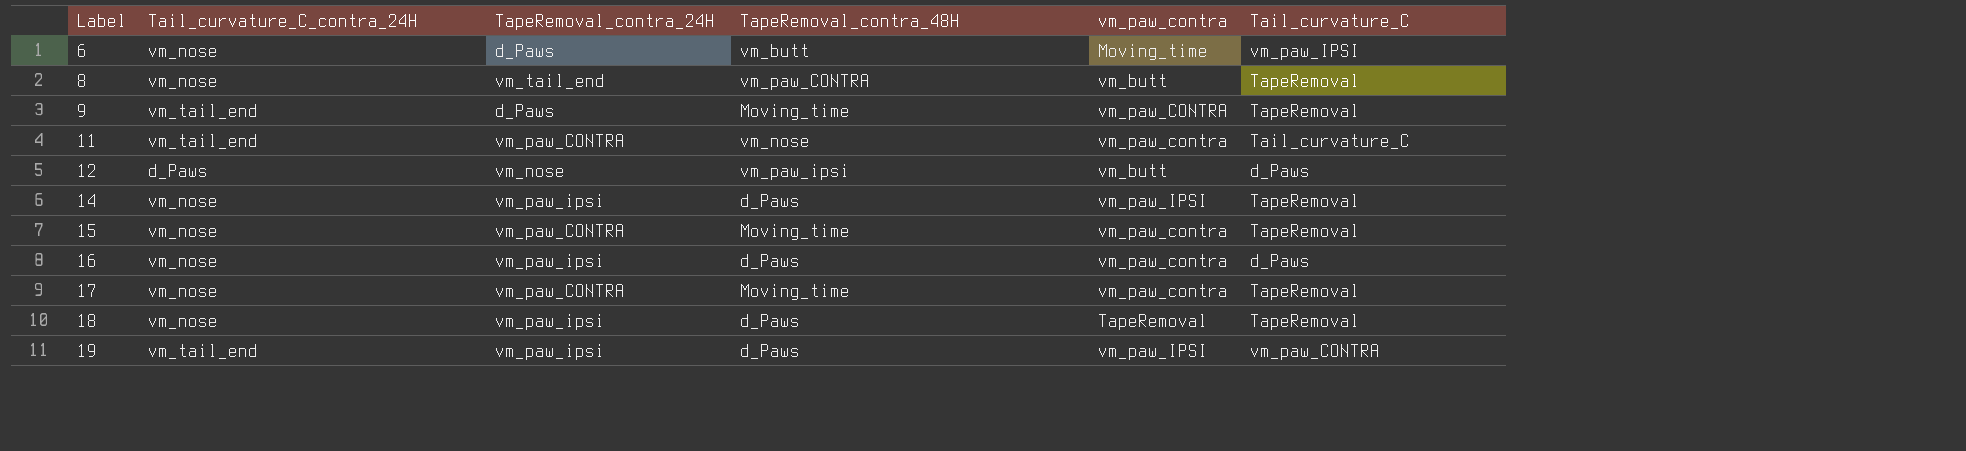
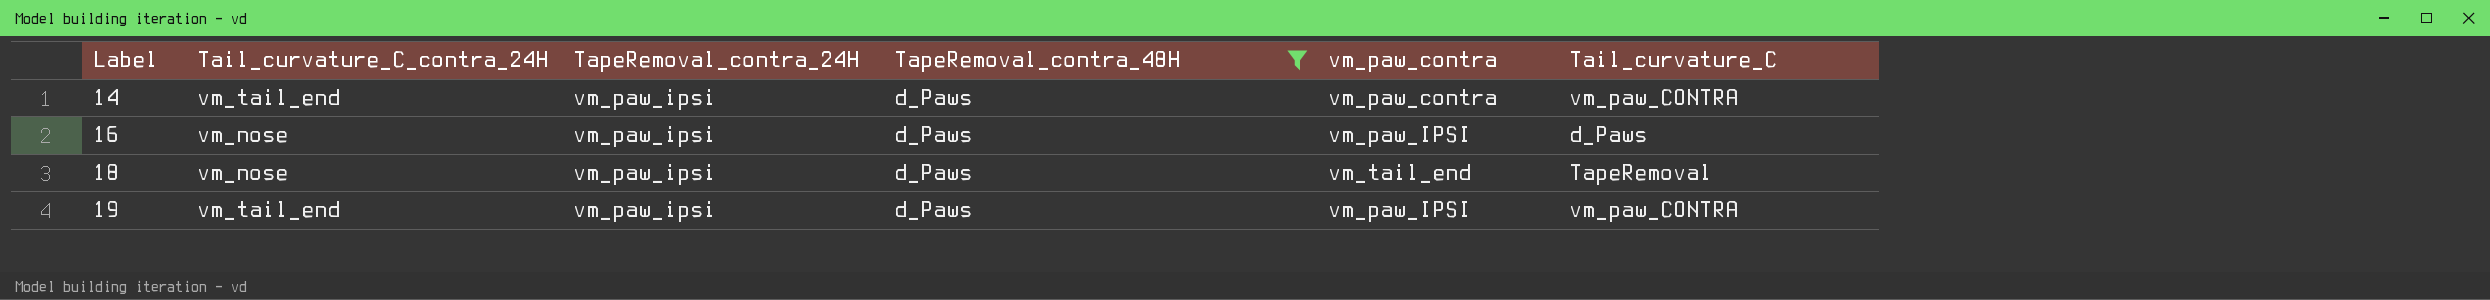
filter: none -> TapeRemoval_contra_48H = d_Paws
14 | Tail_curvature_C_contra_24H: vm_nose -> vm_tail_end
14 | vm_paw_contra: vm_paw_IPSI -> vm_paw_contra
14 | Tail_curvature_C: TapeRemoval -> vm_paw_CONTRA
16 | vm_paw_contra: vm_paw_contra -> vm_paw_IPSI
18 | vm_paw_contra: TapeRemoval -> vm_tail_end

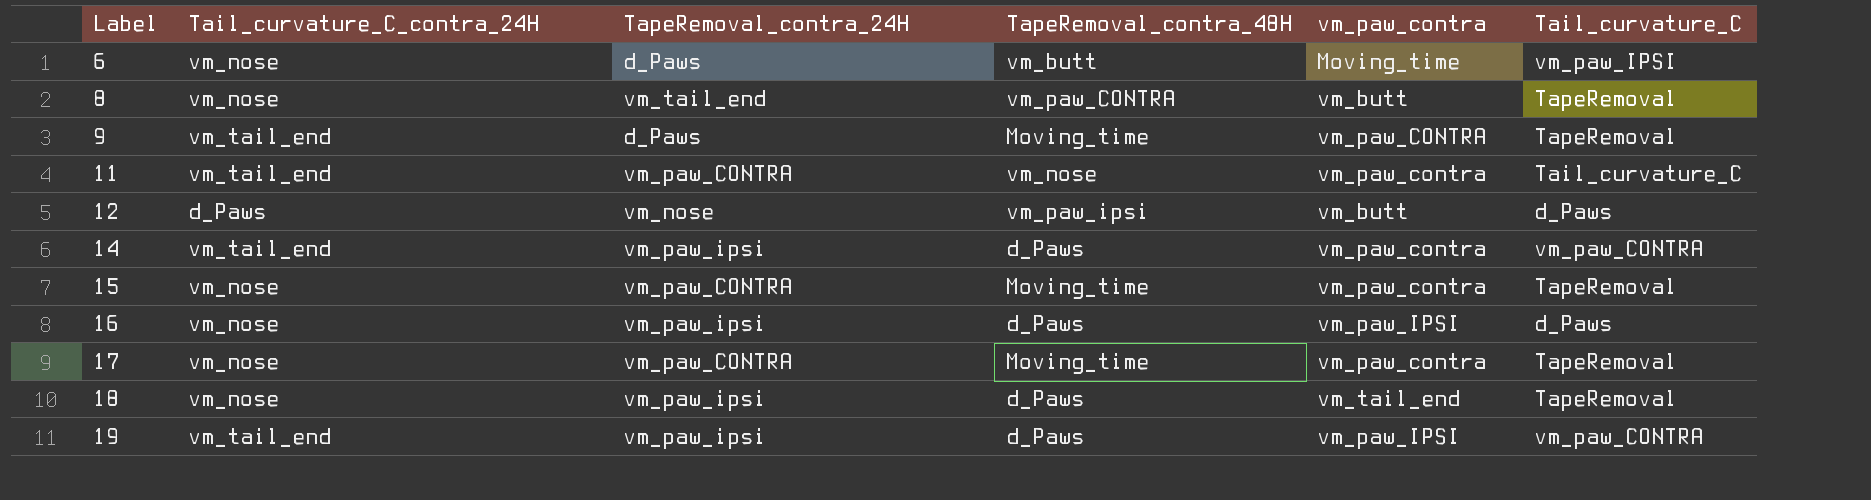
filter: TapeRemoval_contra_48H = d_Paws -> none

